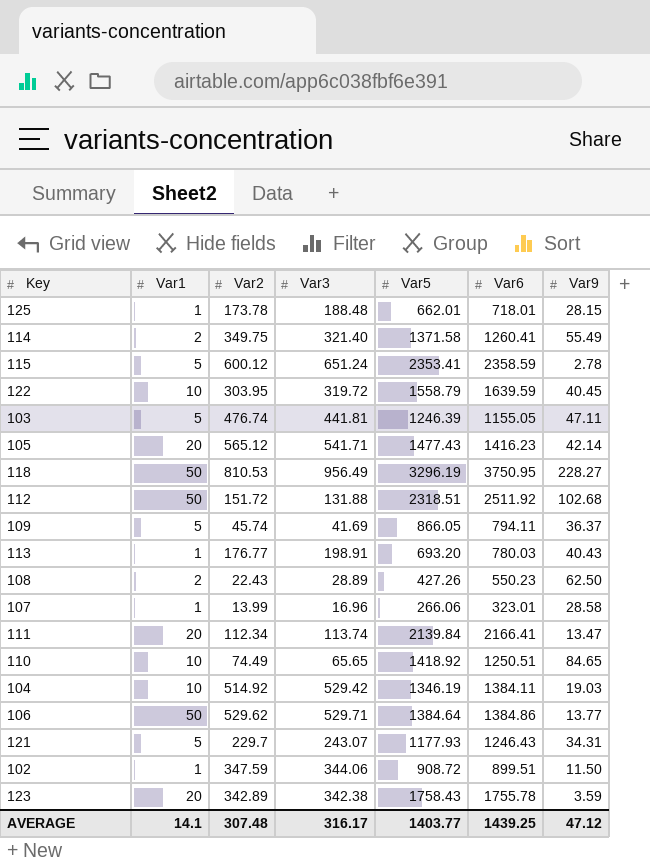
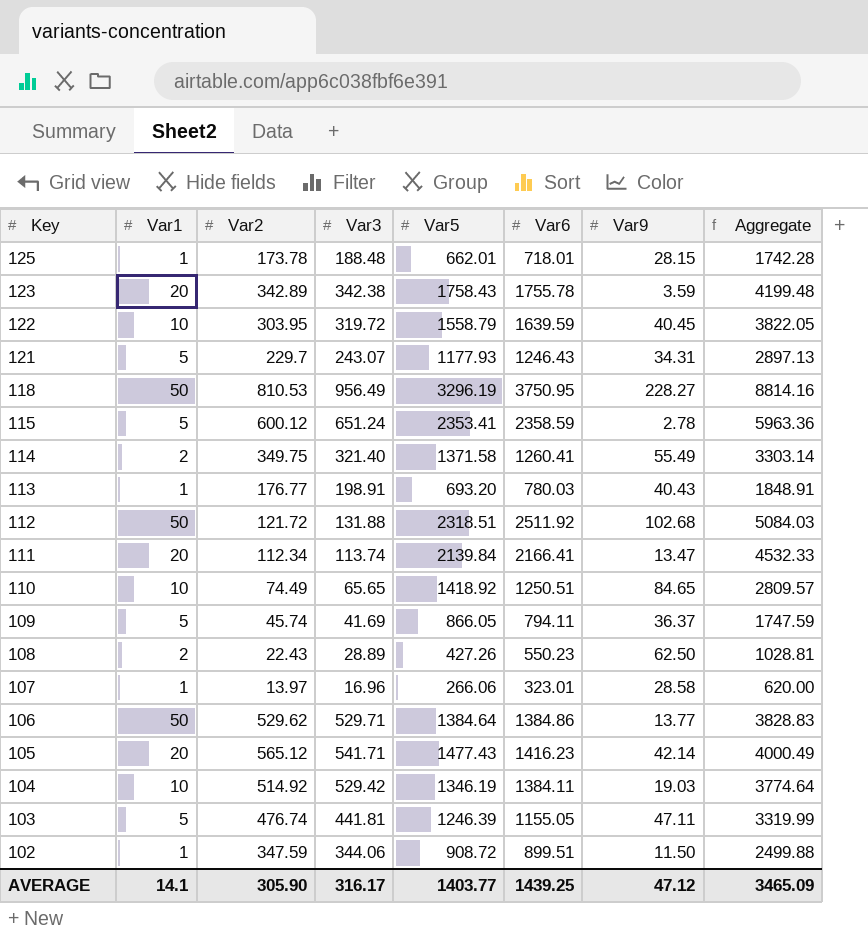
row order: none -> Key descending
column Aggregate | formula: none -> [Var2] + [Var3] + [Var5] + [Var6]
112 | Var2: 151.72 -> 121.72
107 | Var2: 13.99 -> 13.97
AVERAGE | Var2: 307.48 -> 305.90

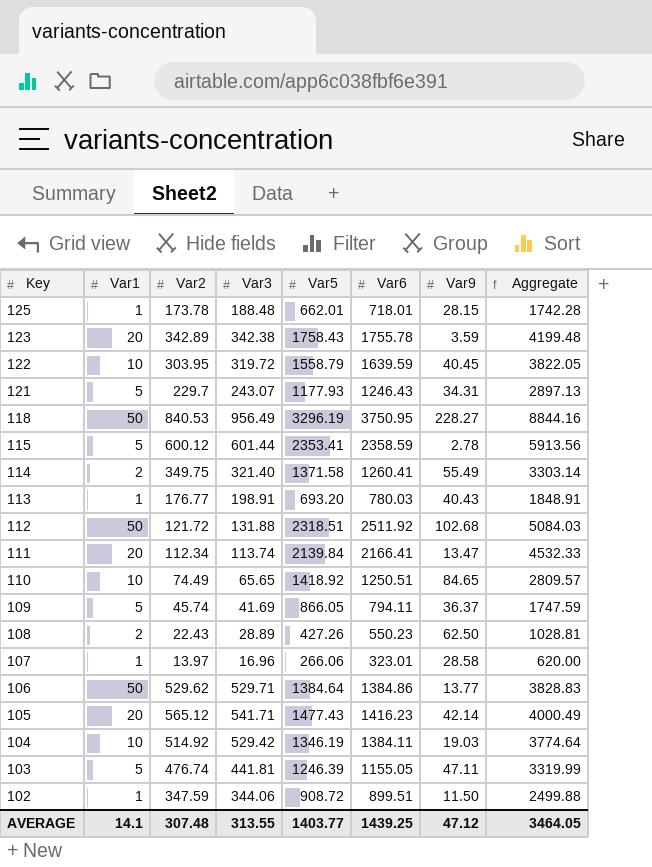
118 | Var2: 810.53 -> 840.53
118 | Aggregate: 8814.16 -> 8844.16
115 | Var3: 651.24 -> 601.44
115 | Aggregate: 5963.36 -> 5913.56
AVERAGE | Var2: 305.90 -> 307.48
AVERAGE | Var3: 316.17 -> 313.55
AVERAGE | Aggregate: 3465.09 -> 3464.05

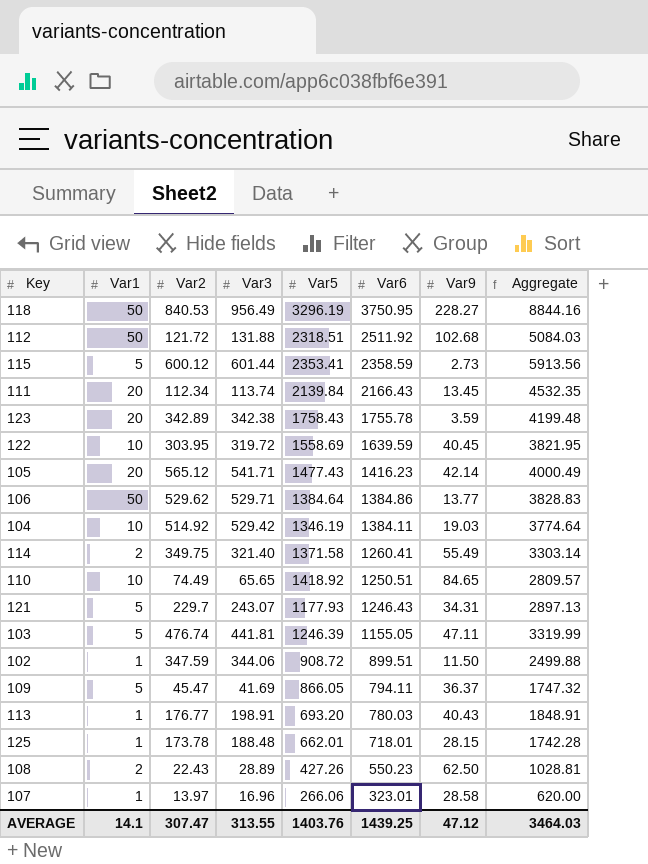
row order: Key descending -> Var6 descending
115 | Var9: 2.78 -> 2.73
111 | Var6: 2166.41 -> 2166.43
111 | Var9: 13.47 -> 13.45
111 | Aggregate: 4532.33 -> 4532.35
122 | Var5: 1558.79 -> 1558.69
122 | Aggregate: 3822.05 -> 3821.95
109 | Var2: 45.74 -> 45.47
109 | Aggregate: 1747.59 -> 1747.32
AVERAGE | Var2: 307.48 -> 307.47
AVERAGE | Var5: 1403.77 -> 1403.76
AVERAGE | Aggregate: 3464.05 -> 3464.03

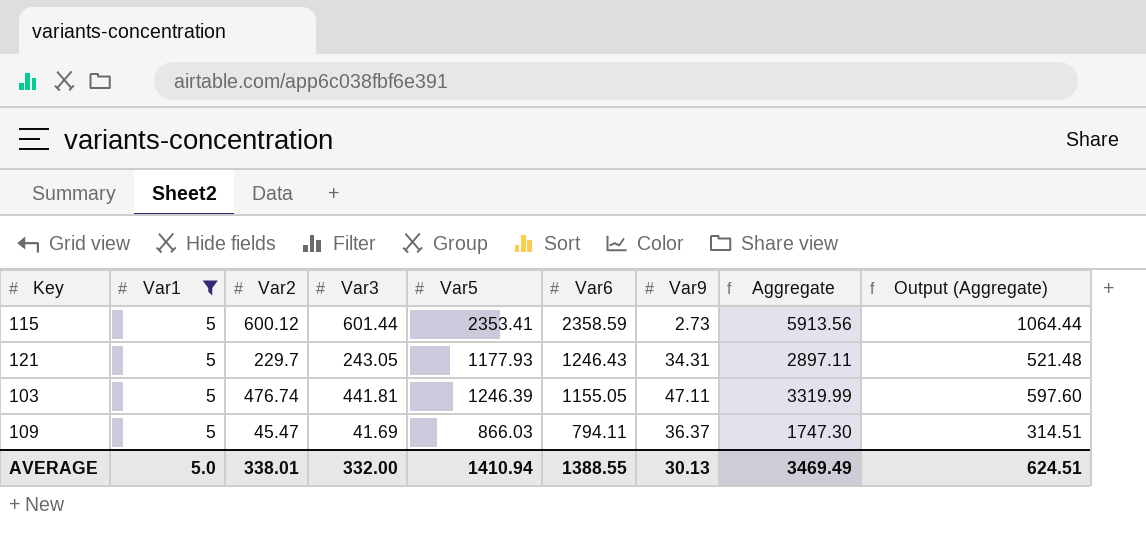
filter: none -> Var1 = 5
column Output (Aggregate) | formula: none -> [Aggregate] * 0.18
121 | Var3: 243.07 -> 243.05
121 | Aggregate: 2897.13 -> 2897.11
109 | Var5: 866.05 -> 866.03
109 | Aggregate: 1747.32 -> 1747.30
AVERAGE | Var1: 14.1 -> 5.0
AVERAGE | Var2: 307.47 -> 338.01
AVERAGE | Var3: 313.55 -> 332.00
AVERAGE | Var5: 1403.76 -> 1410.94
AVERAGE | Var6: 1439.25 -> 1388.55
AVERAGE | Var9: 47.12 -> 30.13
AVERAGE | Aggregate: 3464.03 -> 3469.49

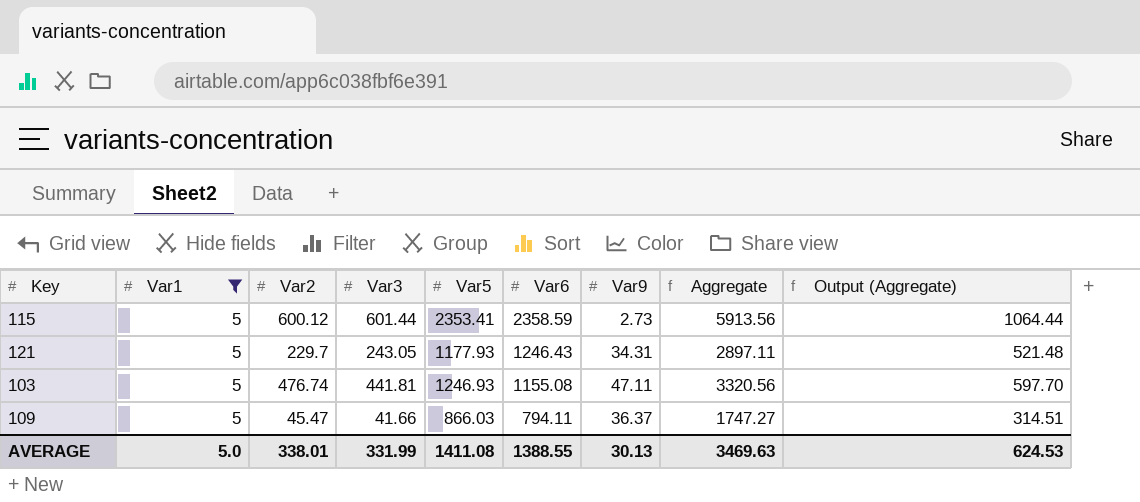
103 | Var5: 1246.39 -> 1246.93
103 | Var6: 1155.05 -> 1155.08
103 | Aggregate: 3319.99 -> 3320.56
103 | Output (Aggregate): 597.60 -> 597.70
109 | Var3: 41.69 -> 41.66
109 | Aggregate: 1747.30 -> 1747.27
AVERAGE | Var3: 332.00 -> 331.99
AVERAGE | Var5: 1410.94 -> 1411.08
AVERAGE | Aggregate: 3469.49 -> 3469.63
AVERAGE | Output (Aggregate): 624.51 -> 624.53

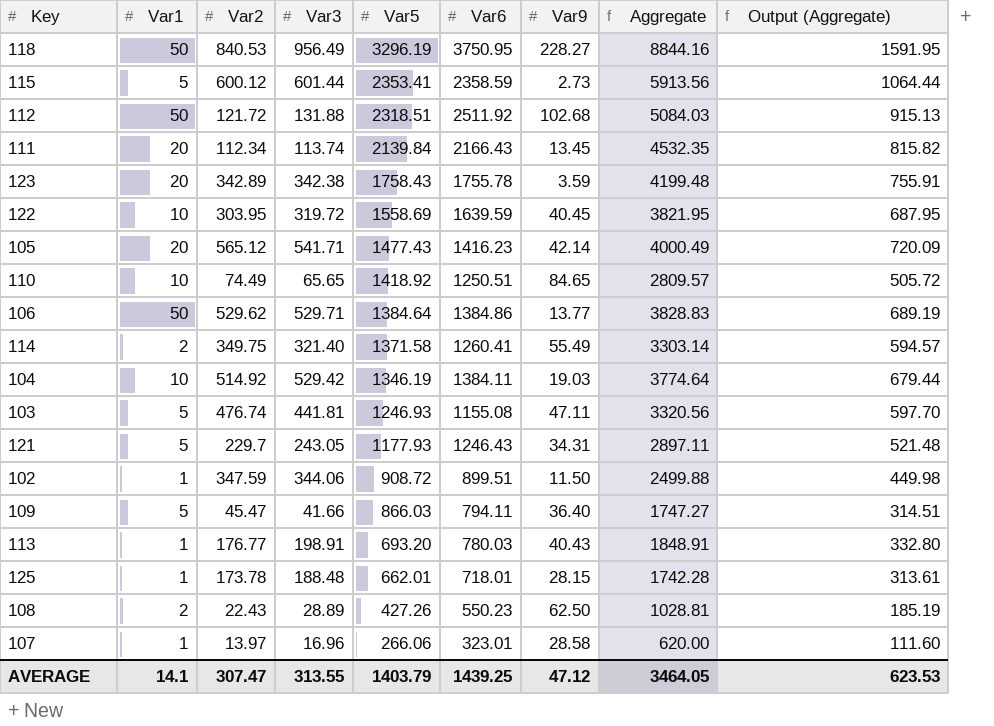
filter: Var1 = 5 -> none
row order: Var6 descending -> Var5 descending
109 | Var9: 36.37 -> 36.40
AVERAGE | Var1: 5.0 -> 14.1
AVERAGE | Var2: 338.01 -> 307.47
AVERAGE | Var3: 331.99 -> 313.55
AVERAGE | Var5: 1411.08 -> 1403.79
AVERAGE | Var6: 1388.55 -> 1439.25
AVERAGE | Var9: 30.13 -> 47.12
AVERAGE | Aggregate: 3469.63 -> 3464.05
AVERAGE | Output (Aggregate): 624.53 -> 623.53

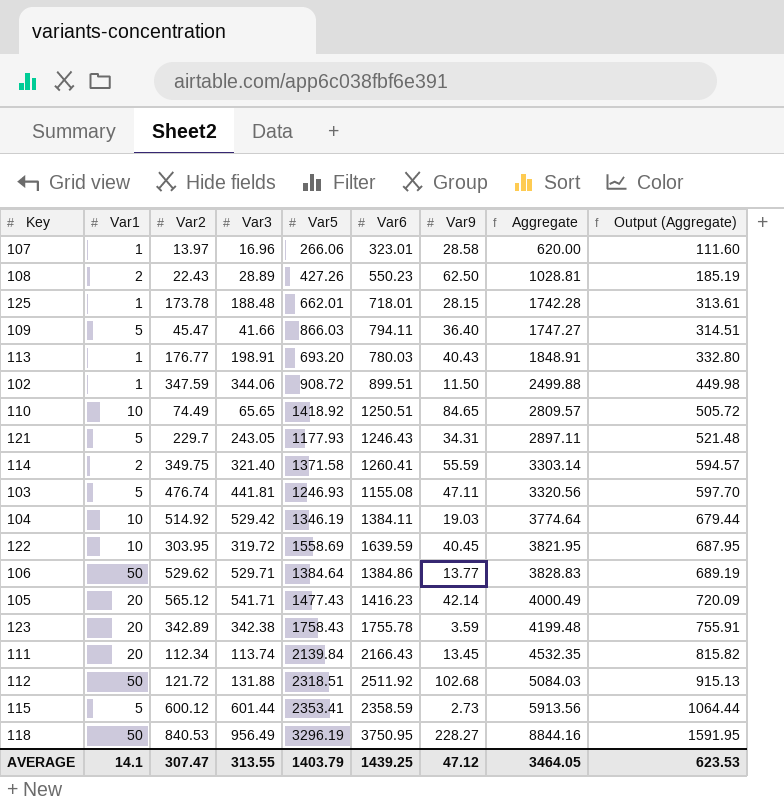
row order: Var5 descending -> Aggregate ascending
114 | Var9: 55.49 -> 55.59

